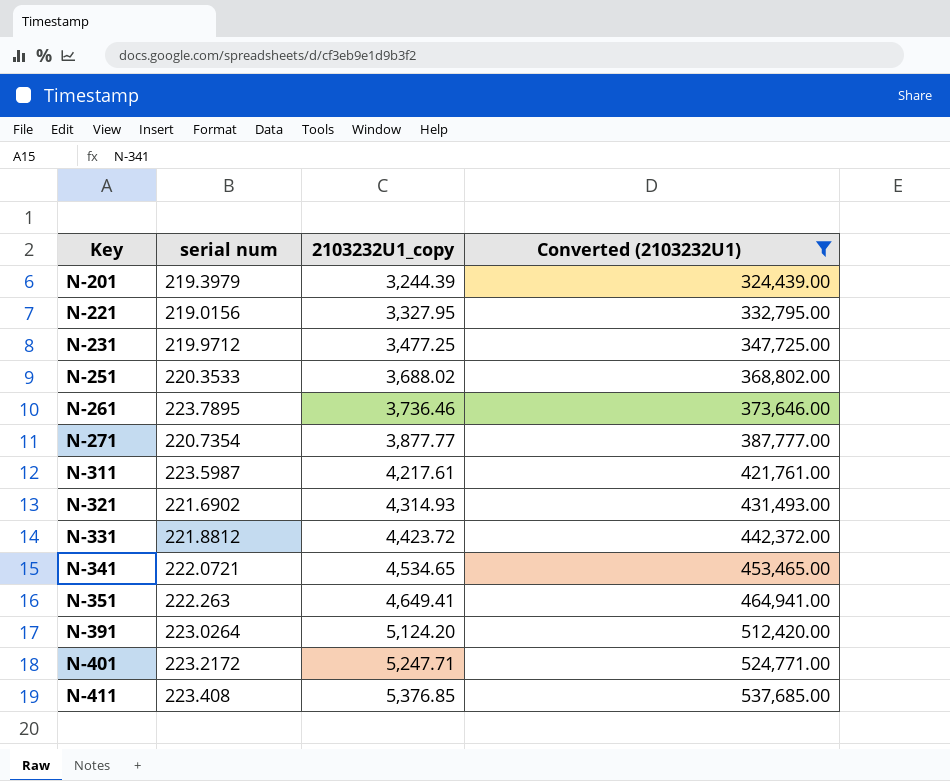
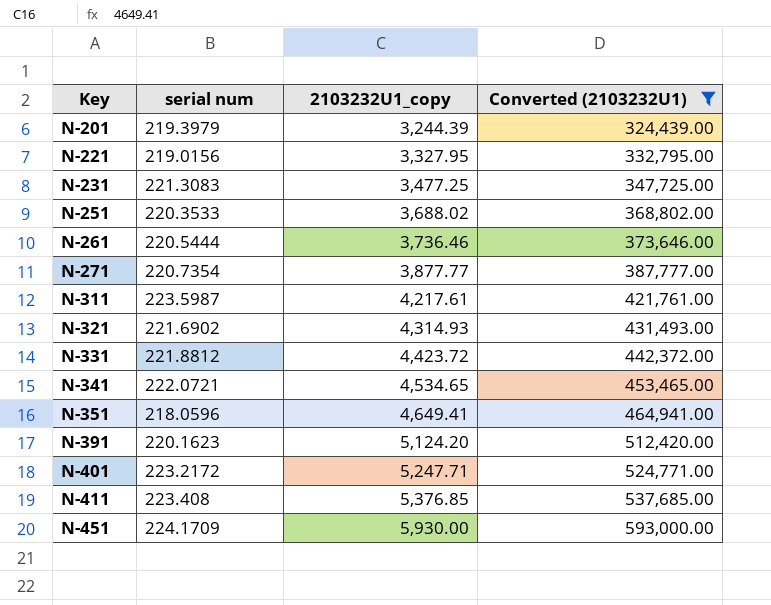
N-231 | serial num: 219.9712 -> 221.3083
N-261 | serial num: 223.7895 -> 220.5444
N-351 | serial num: 222.263 -> 218.0596
N-391 | serial num: 223.0264 -> 220.1623
row N-451: none -> 224.1709 | 5,930.00 | 593,000.00

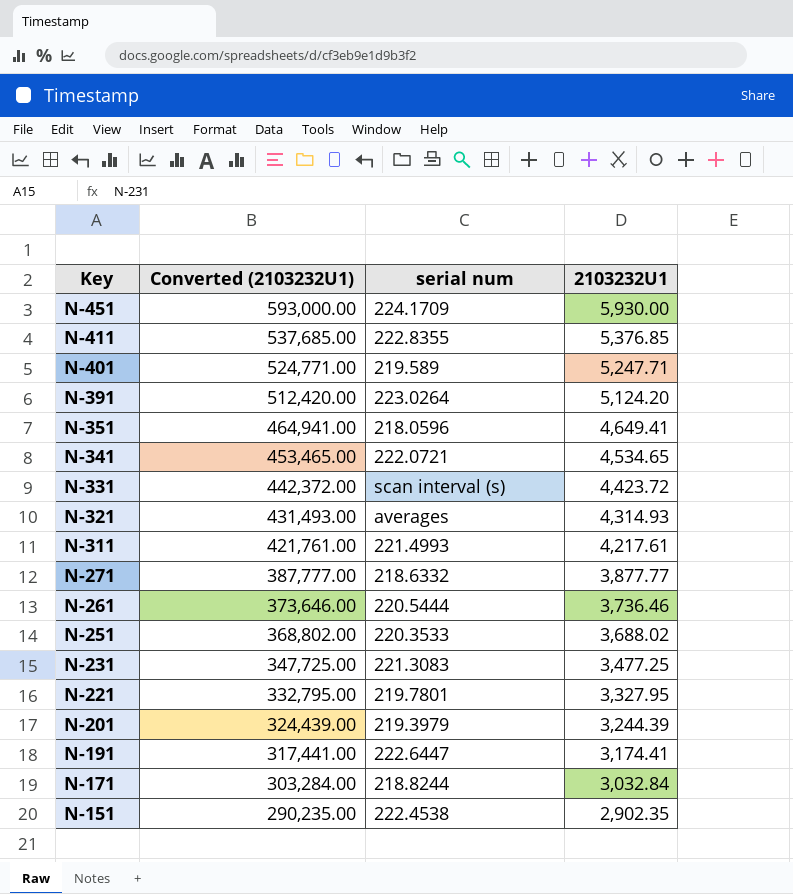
filter: Converted (2103232U1) >= 324,439.00 -> none
row order: Key ascending -> Key descending
column Converted (2103232U1) | position: 4 -> 2
column name: 2103232U1_copy -> 2103232U1
N-411 | serial num: 223.408 -> 222.8355
N-401 | serial num: 223.2172 -> 219.589
N-391 | serial num: 220.1623 -> 223.0264
N-331 | serial num: 221.8812 -> scan interval (s)
N-321 | serial num: 221.6902 -> averages
N-311 | serial num: 223.5987 -> 221.4993
N-271 | serial num: 220.7354 -> 218.6332
N-221 | serial num: 219.0156 -> 219.7801

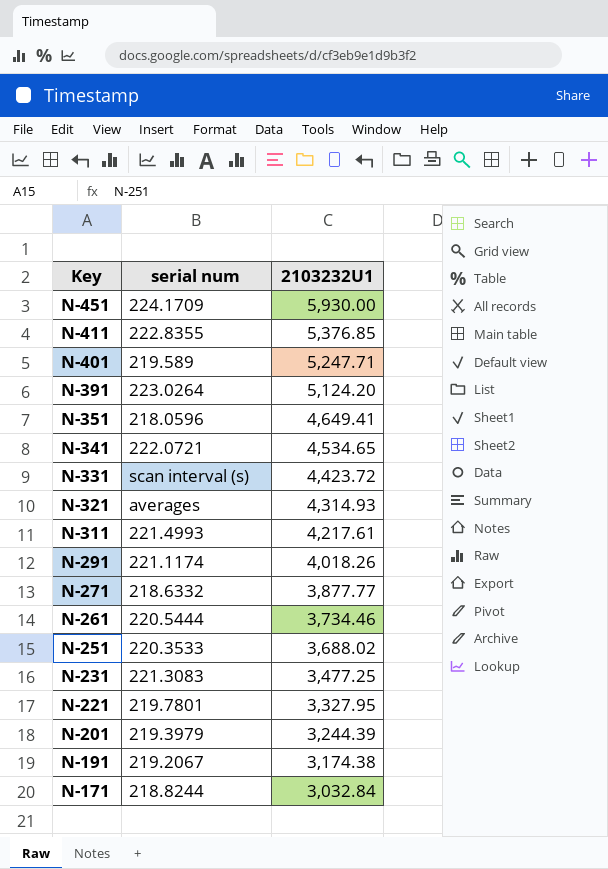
column Converted (2103232U1) | formula: [2103232U1] * 100 -> none
row N-151: 290,235.00 | 222.4538 | 2,902.35 -> none
row N-291: none -> 221.1174 | 4,018.26
N-261 | 2103232U1: 3,736.46 -> 3,734.46
N-191 | serial num: 222.6447 -> 219.2067
N-191 | 2103232U1: 3,174.41 -> 3,174.38

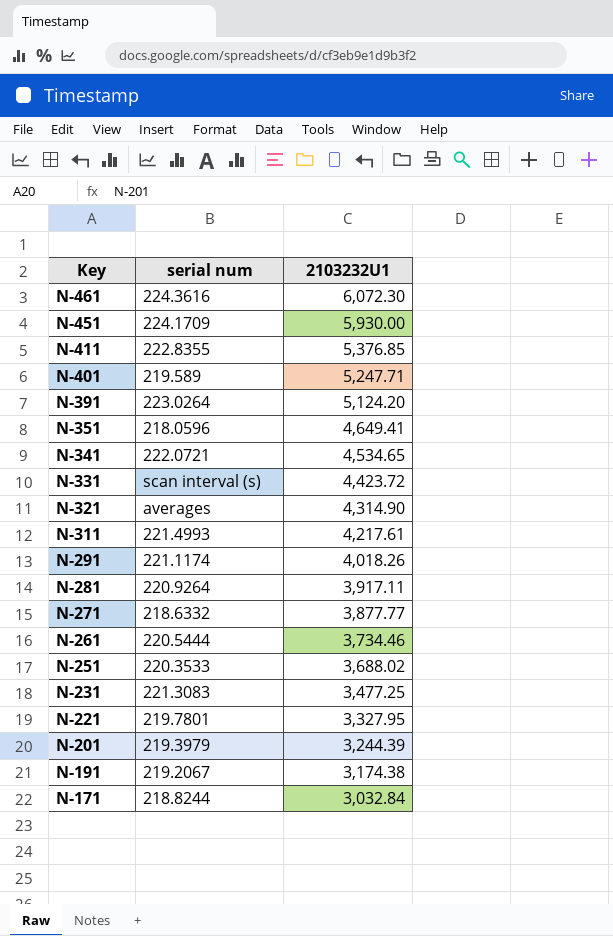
row N-461: none -> 224.3616 | 6,072.30
N-321 | 2103232U1: 4,314.93 -> 4,314.90
row N-281: none -> 220.9264 | 3,917.11

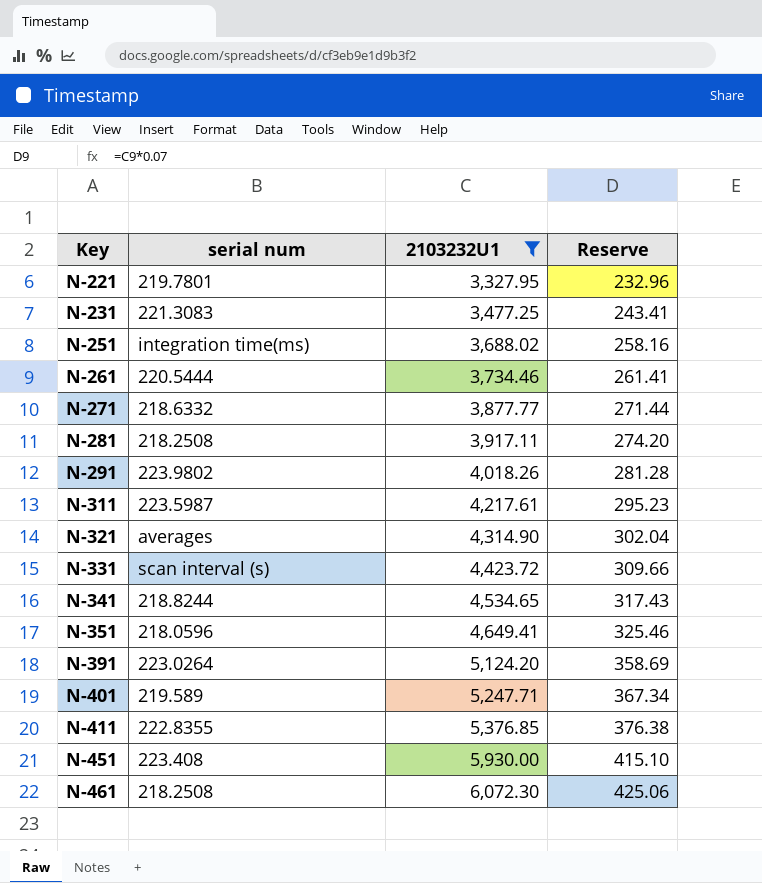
filter: none -> 2103232U1 >= 3,327.95
row order: Key descending -> Key ascending
column Reserve | formula: none -> [2103232U1] * 0.07
N-251 | serial num: 220.3533 -> integration time(ms)
N-281 | serial num: 220.9264 -> 218.2508
N-291 | serial num: 221.1174 -> 223.9802
N-311 | serial num: 221.4993 -> 223.5987
N-341 | serial num: 222.0721 -> 218.8244
N-451 | serial num: 224.1709 -> 223.408
N-461 | serial num: 224.3616 -> 218.2508

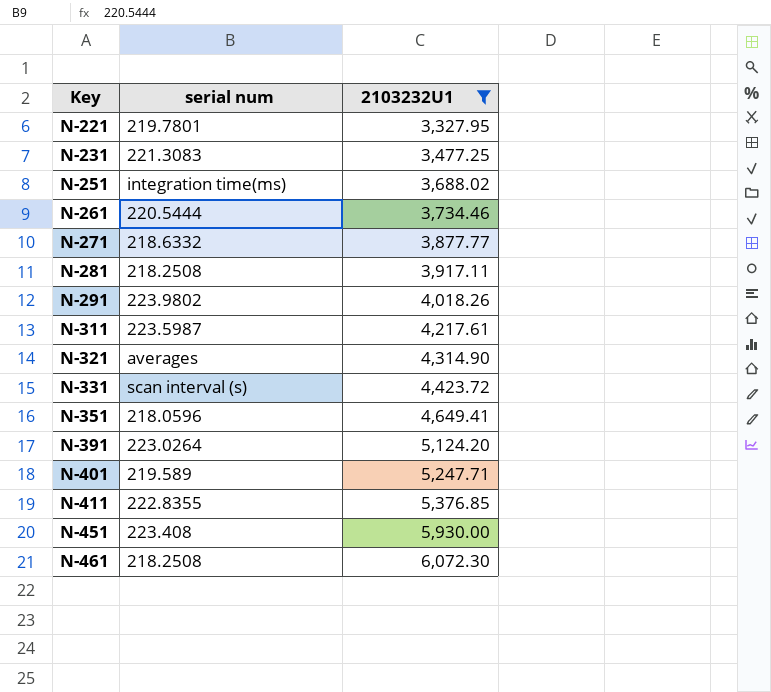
column Reserve | formula: [2103232U1] * 0.07 -> none
row N-341: 218.8244 | 4,534.65 | 317.43 -> none

